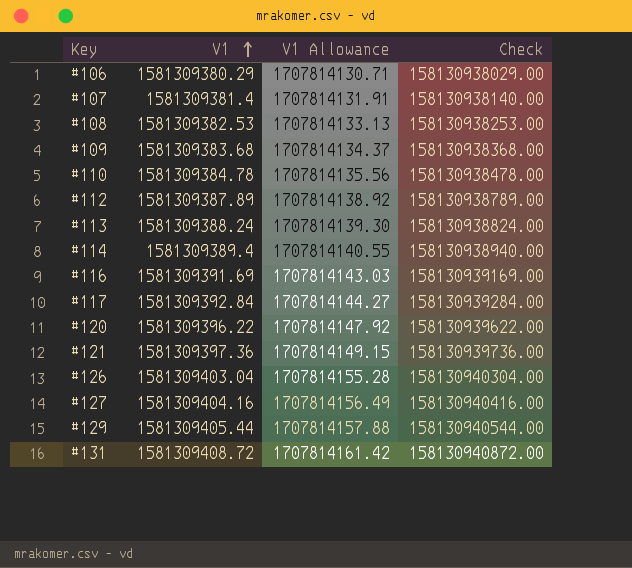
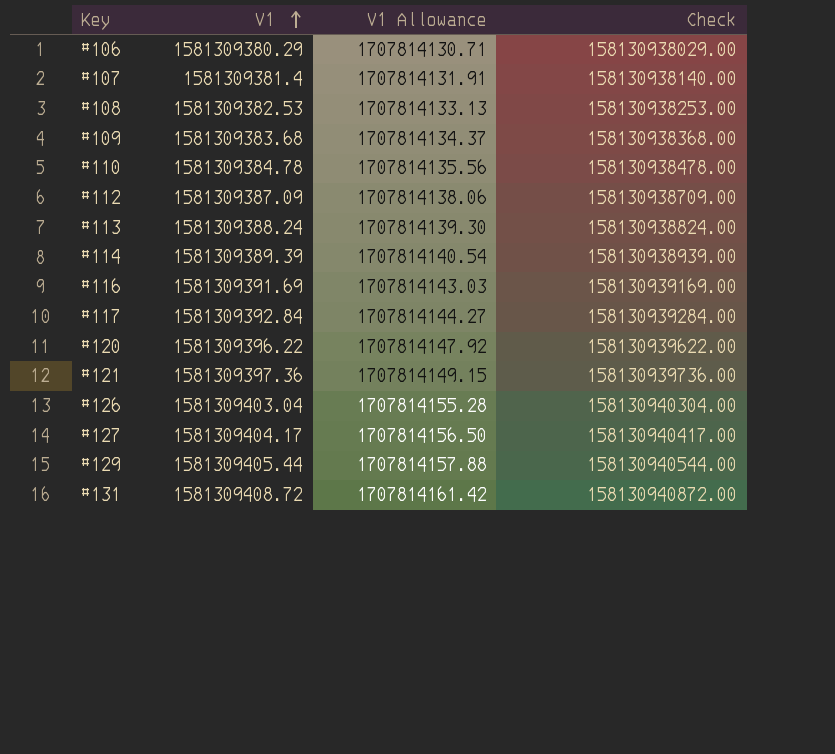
#112 | V1: 1581309387.89 -> 1581309387.09
#112 | V1 Allowance: 1707814138.92 -> 1707814138.06
#112 | Check: 158130938789.00 -> 158130938709.00
#114 | V1: 1581309389.4 -> 1581309389.39
#114 | V1 Allowance: 1707814140.55 -> 1707814140.54
#114 | Check: 158130938940.00 -> 158130938939.00
#127 | V1: 1581309404.16 -> 1581309404.17
#127 | V1 Allowance: 1707814156.49 -> 1707814156.50
#127 | Check: 158130940416.00 -> 158130940417.00

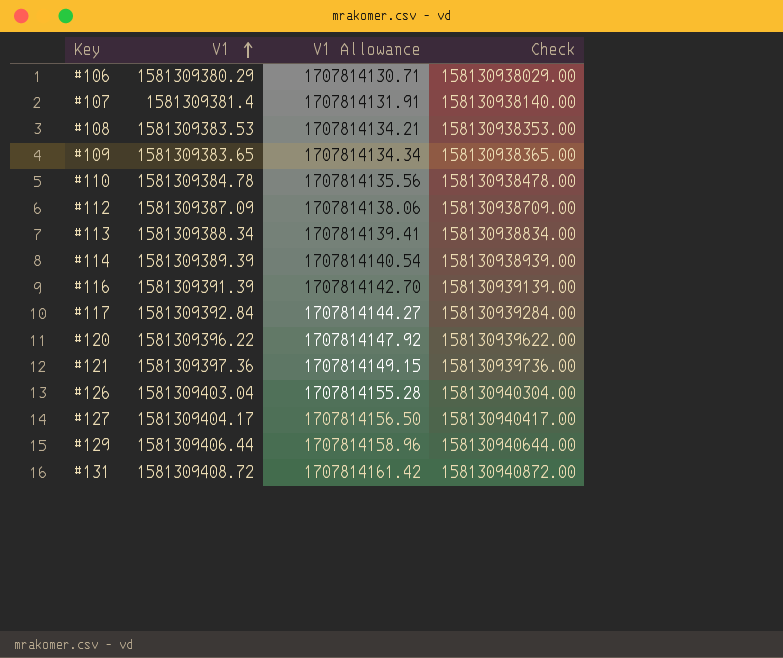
#108 | V1: 1581309382.53 -> 1581309383.53
#108 | V1 Allowance: 1707814133.13 -> 1707814134.21
#108 | Check: 158130938253.00 -> 158130938353.00
#109 | V1: 1581309383.68 -> 1581309383.65
#109 | V1 Allowance: 1707814134.37 -> 1707814134.34
#109 | Check: 158130938368.00 -> 158130938365.00
#113 | V1: 1581309388.24 -> 1581309388.34
#113 | V1 Allowance: 1707814139.30 -> 1707814139.41
#113 | Check: 158130938824.00 -> 158130938834.00
#116 | V1: 1581309391.69 -> 1581309391.39
#116 | V1 Allowance: 1707814143.03 -> 1707814142.70
#116 | Check: 158130939169.00 -> 158130939139.00
#129 | V1: 1581309405.44 -> 1581309406.44
#129 | V1 Allowance: 1707814157.88 -> 1707814158.96
#129 | Check: 158130940544.00 -> 158130940644.00

